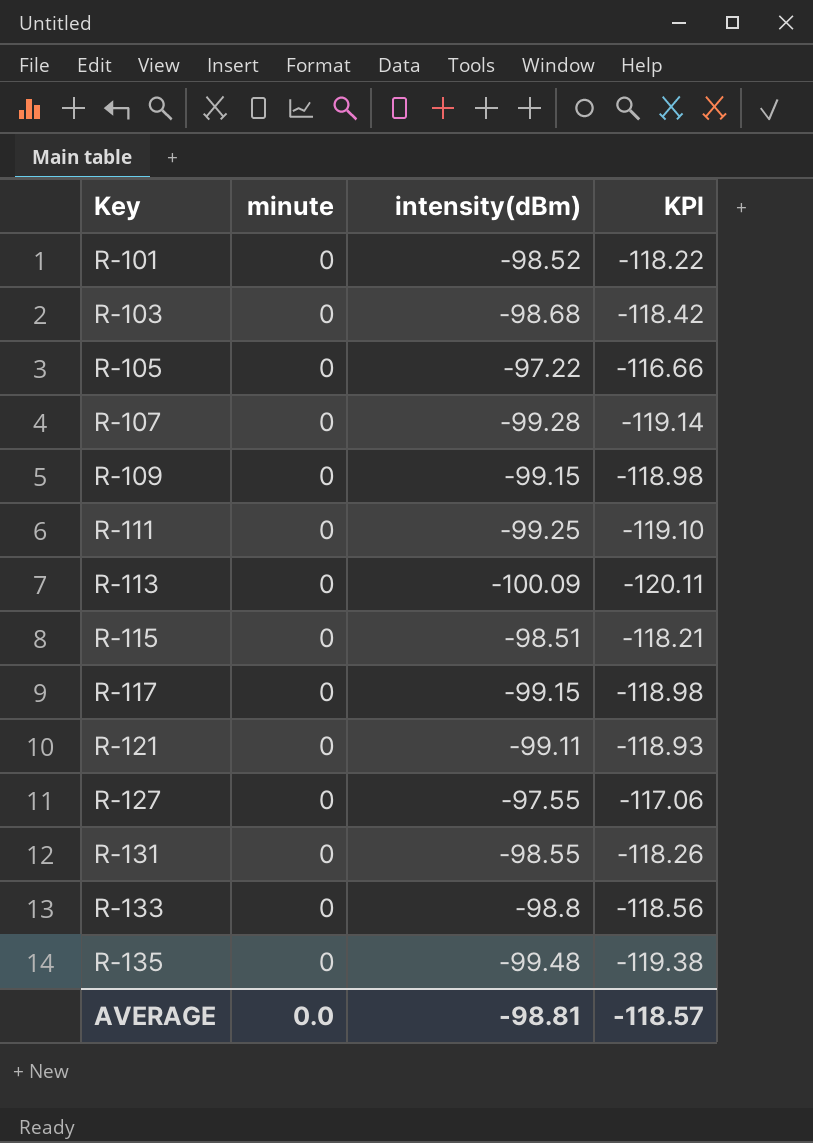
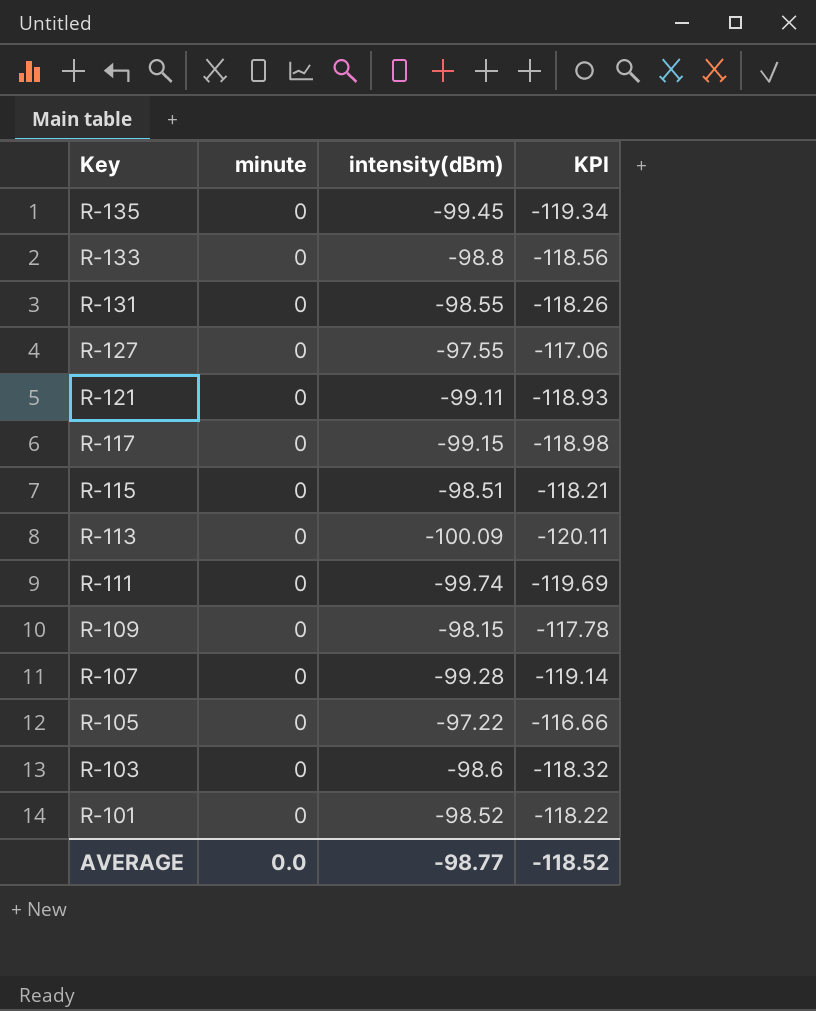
row order: Key ascending -> Key descending
R-135 | intensity(dBm): -99.48 -> -99.45
R-135 | KPI: -119.38 -> -119.34
R-111 | intensity(dBm): -99.25 -> -99.74
R-111 | KPI: -119.10 -> -119.69
R-109 | intensity(dBm): -99.15 -> -98.15
R-109 | KPI: -118.98 -> -117.78
R-103 | intensity(dBm): -98.68 -> -98.6
R-103 | KPI: -118.42 -> -118.32
AVERAGE | intensity(dBm): -98.81 -> -98.77
AVERAGE | KPI: -118.57 -> -118.52

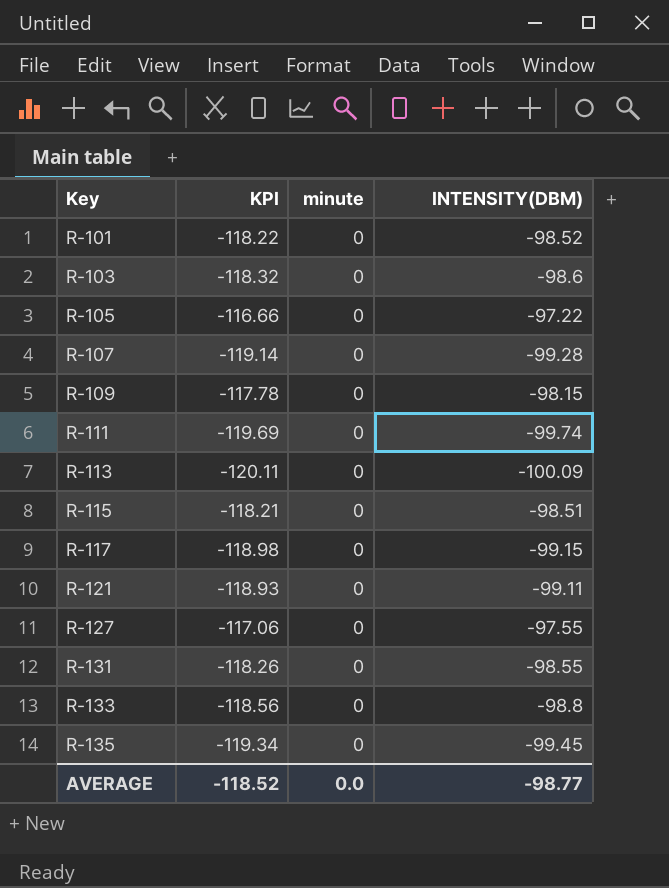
row order: Key descending -> Key ascending
column KPI | position: 4 -> 2
column name: intensity(dBm) -> INTENSITY(DBM)

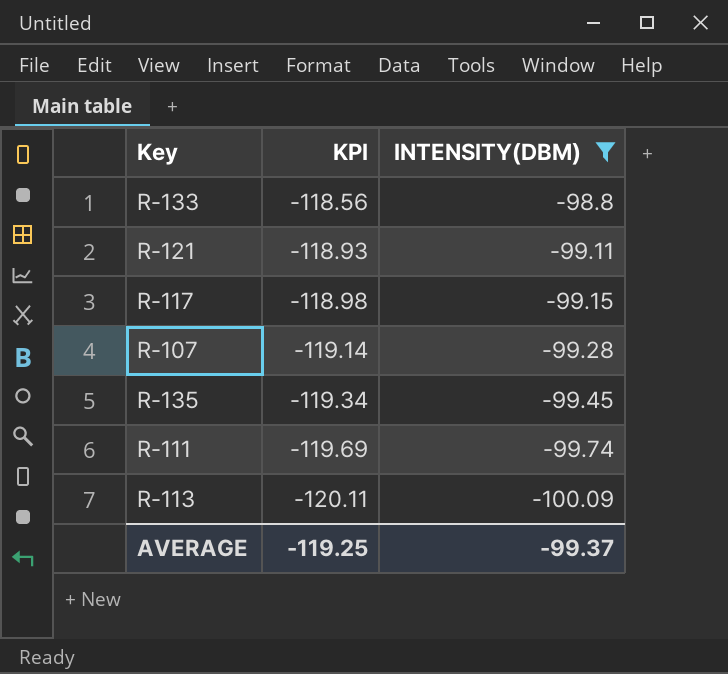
filter: none -> INTENSITY(DBM) <= -98.8
row order: Key ascending -> KPI descending
column minute | position: 3 -> none
AVERAGE | KPI: -118.52 -> -119.25
AVERAGE | INTENSITY(DBM): -98.77 -> -99.37

